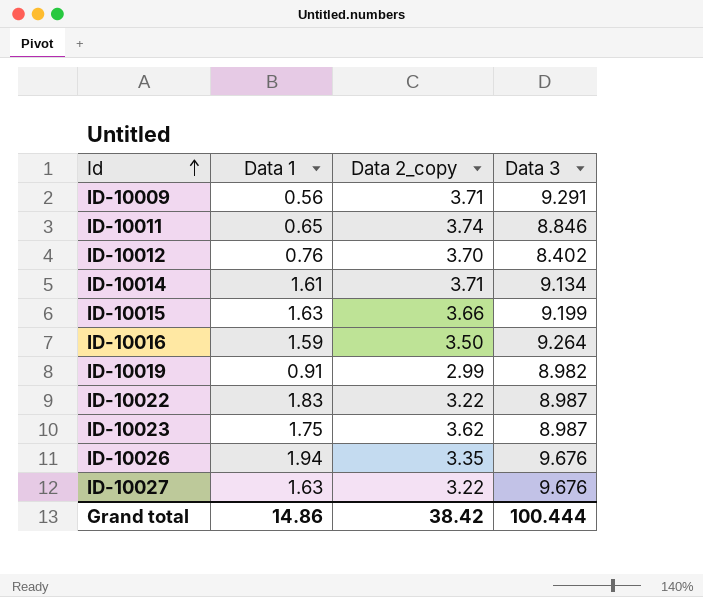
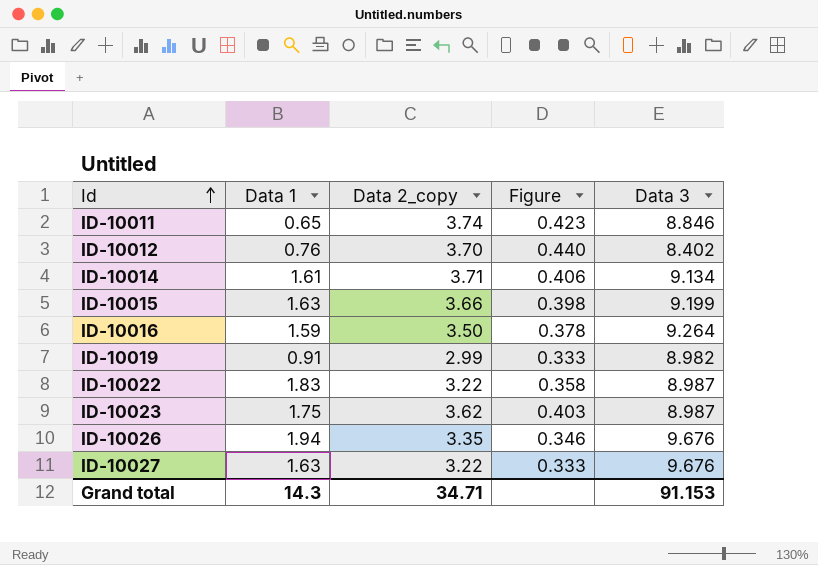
column Figure | formula: none -> [Data 2_copy] / [Data 3]
row ID-10009: 0.56 | 3.71 | 9.291 -> none
Grand total | Data 1: 14.86 -> 14.3
Grand total | Data 2_copy: 38.42 -> 34.71
Grand total | Data 3: 100.444 -> 91.153

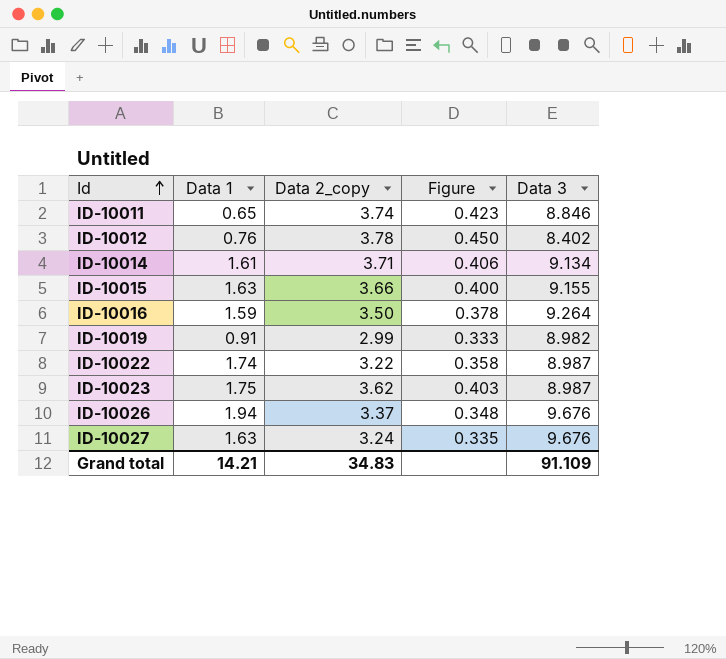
ID-10012 | Data 2_copy: 3.70 -> 3.78
ID-10012 | Figure: 0.440 -> 0.450
ID-10015 | Figure: 0.398 -> 0.400
ID-10015 | Data 3: 9.199 -> 9.155
ID-10022 | Data 1: 1.83 -> 1.74
ID-10026 | Data 2_copy: 3.35 -> 3.37
ID-10026 | Figure: 0.346 -> 0.348
ID-10027 | Data 2_copy: 3.22 -> 3.24
ID-10027 | Figure: 0.333 -> 0.335
Grand total | Data 1: 14.3 -> 14.21
Grand total | Data 2_copy: 34.71 -> 34.83
Grand total | Data 3: 91.153 -> 91.109

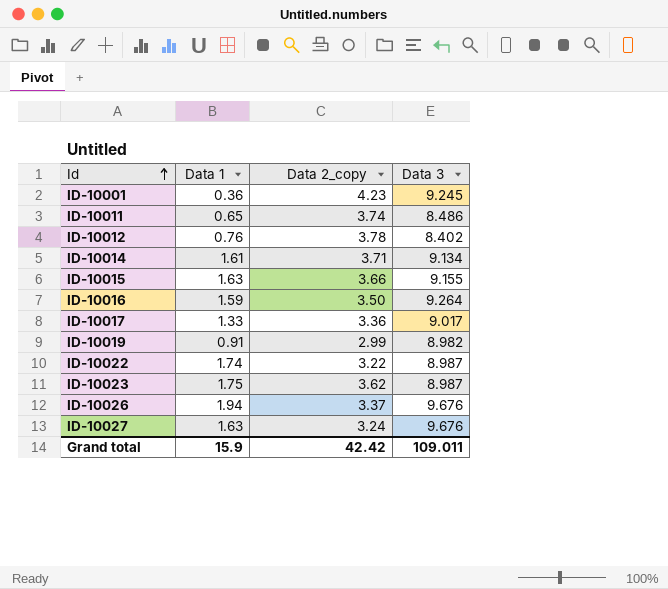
column Figure | formula: [Data 2_copy] / [Data 3] -> none
row ID-10001: none -> 0.36 | 4.23 | 9.245
ID-10011 | Data 3: 8.846 -> 8.486
row ID-10017: none -> 1.33 | 3.36 | 9.017
Grand total | Data 1: 14.21 -> 15.9
Grand total | Data 2_copy: 34.83 -> 42.42
Grand total | Data 3: 91.109 -> 109.011

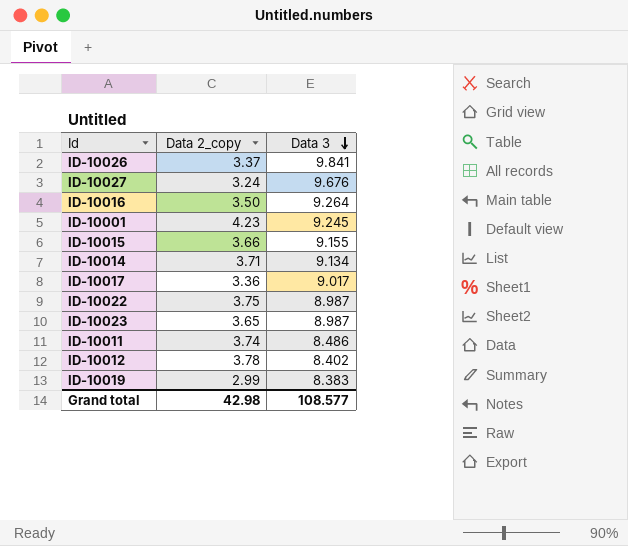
row order: Id ascending -> Data 3 descending
column Data 1 | position: 2 -> none
ID-10026 | Data 3: 9.676 -> 9.841
ID-10022 | Data 2_copy: 3.22 -> 3.75
ID-10023 | Data 2_copy: 3.62 -> 3.65
ID-10019 | Data 3: 8.982 -> 8.383
Grand total | Data 2_copy: 42.42 -> 42.98
Grand total | Data 3: 109.011 -> 108.577

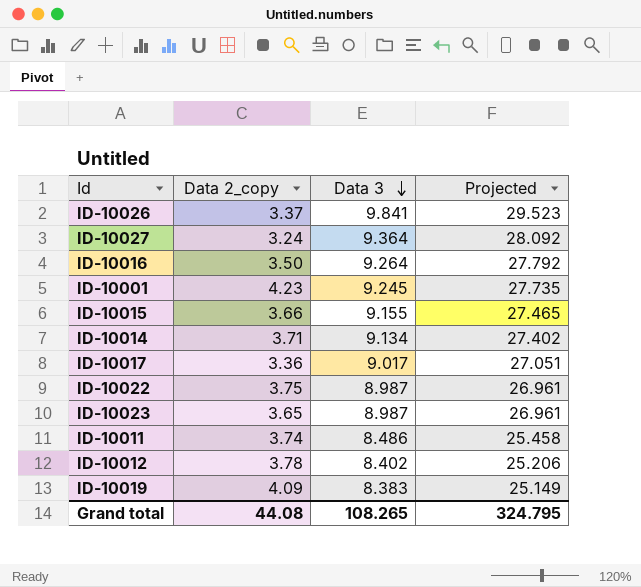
column Projected | formula: none -> [Data 3] * 3
ID-10027 | Data 3: 9.676 -> 9.364
ID-10019 | Data 2_copy: 2.99 -> 4.09
Grand total | Data 2_copy: 42.98 -> 44.08
Grand total | Data 3: 108.577 -> 108.265

